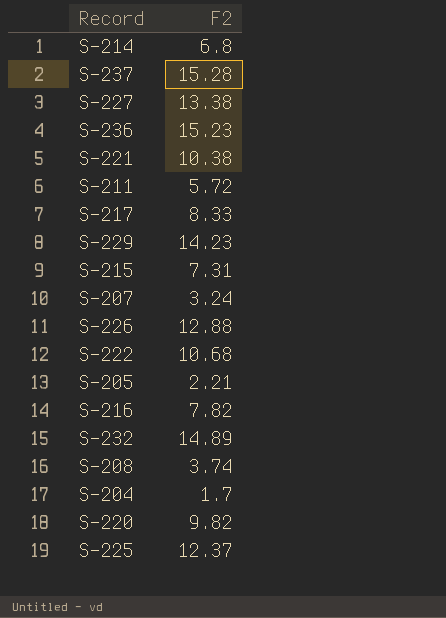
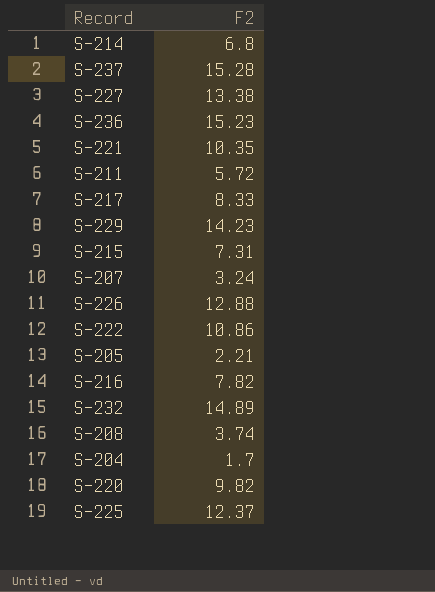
S-221 | F2: 10.38 -> 10.35
S-222 | F2: 10.68 -> 10.86

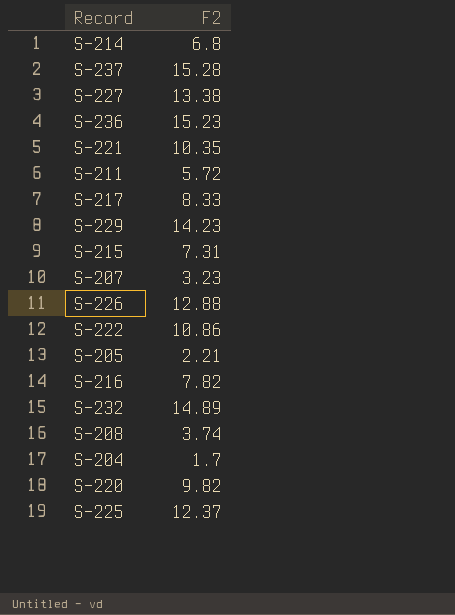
S-207 | F2: 3.24 -> 3.23

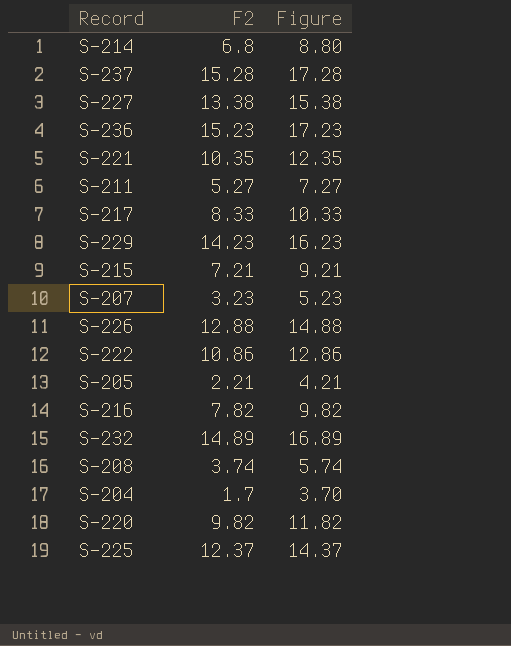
column Figure | formula: none -> [F2] + 2
S-211 | F2: 5.72 -> 5.27
S-215 | F2: 7.31 -> 7.21

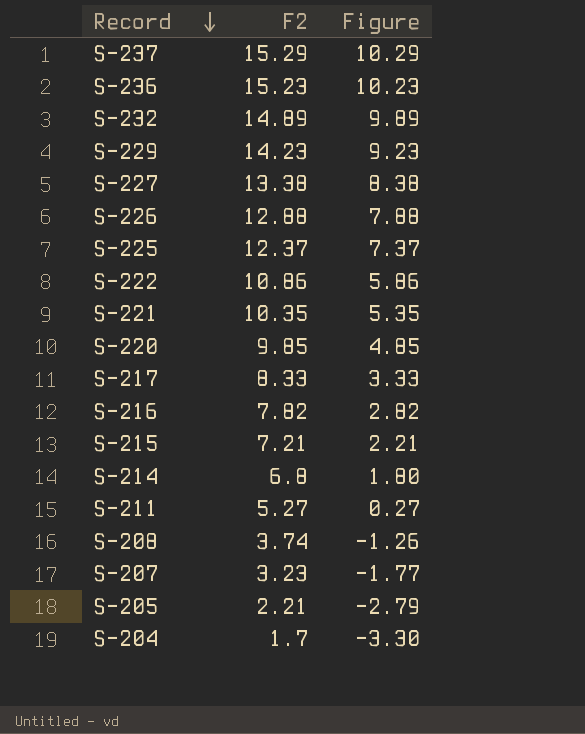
row order: none -> Record descending
column Figure | formula: [F2] + 2 -> [F2] - 5
S-237 | F2: 15.28 -> 15.29
S-220 | F2: 9.82 -> 9.85

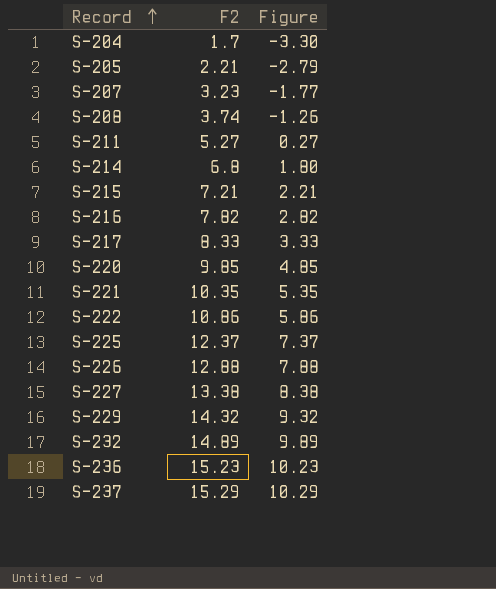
row order: Record descending -> Record ascending
S-229 | F2: 14.23 -> 14.32
S-229 | Figure: 9.23 -> 9.32

